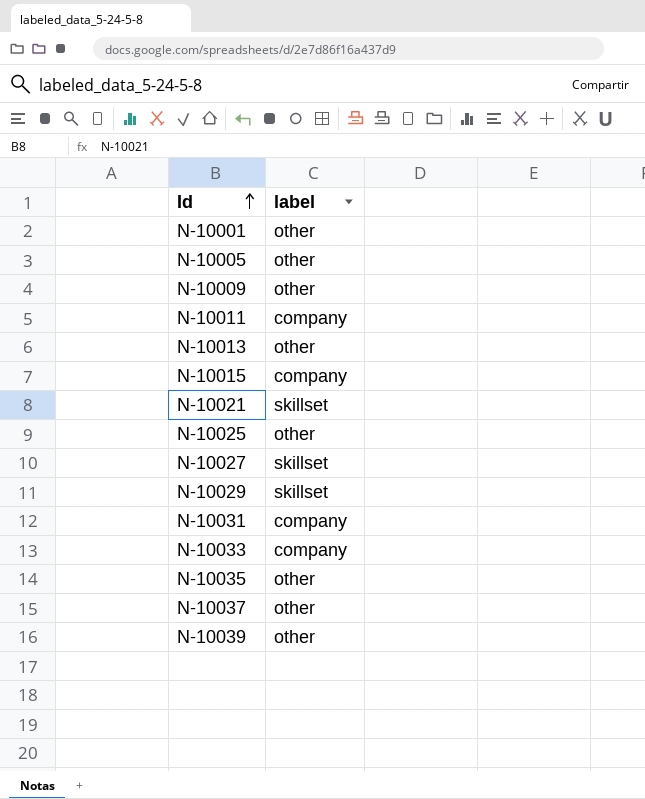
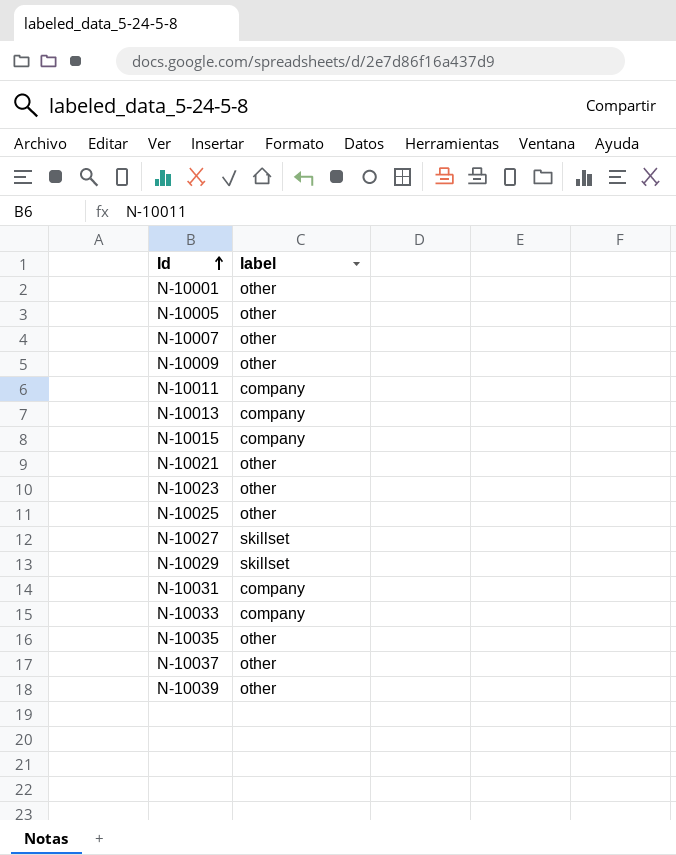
row N-10007: none -> other
N-10013 | label: other -> company
N-10021 | label: skillset -> other
row N-10023: none -> other

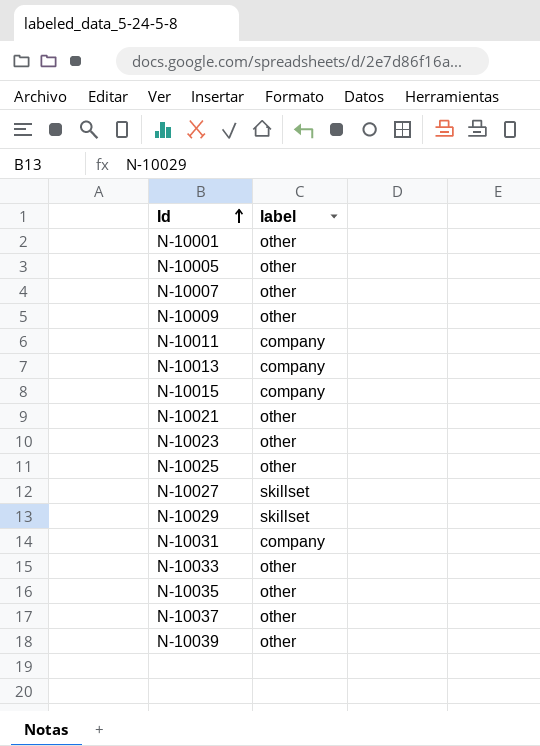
N-10033 | label: company -> other

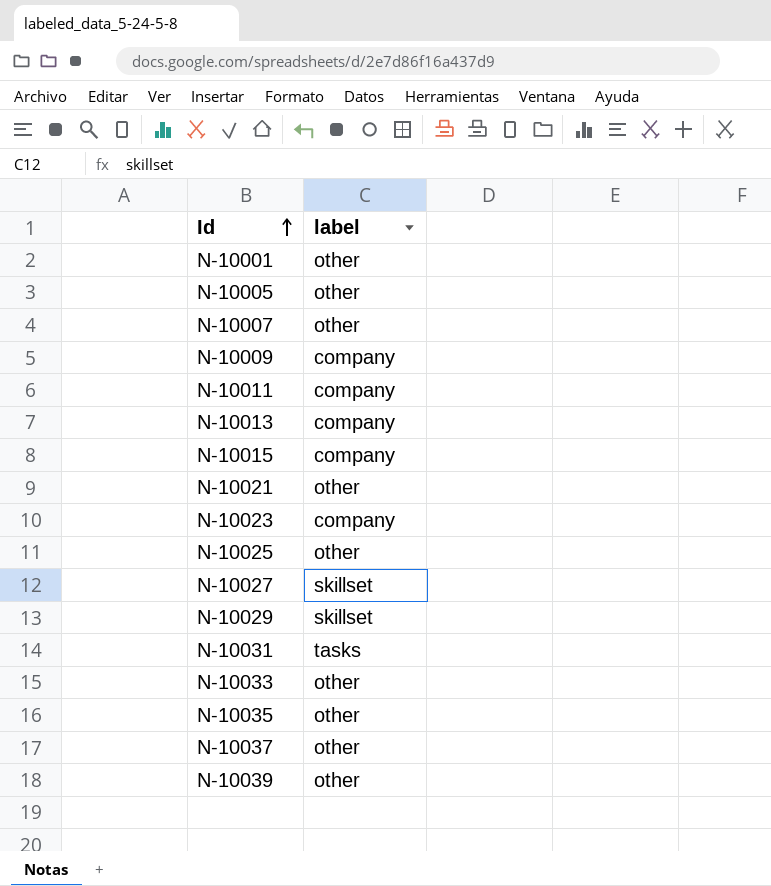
N-10009 | label: other -> company
N-10023 | label: other -> company
N-10031 | label: company -> tasks

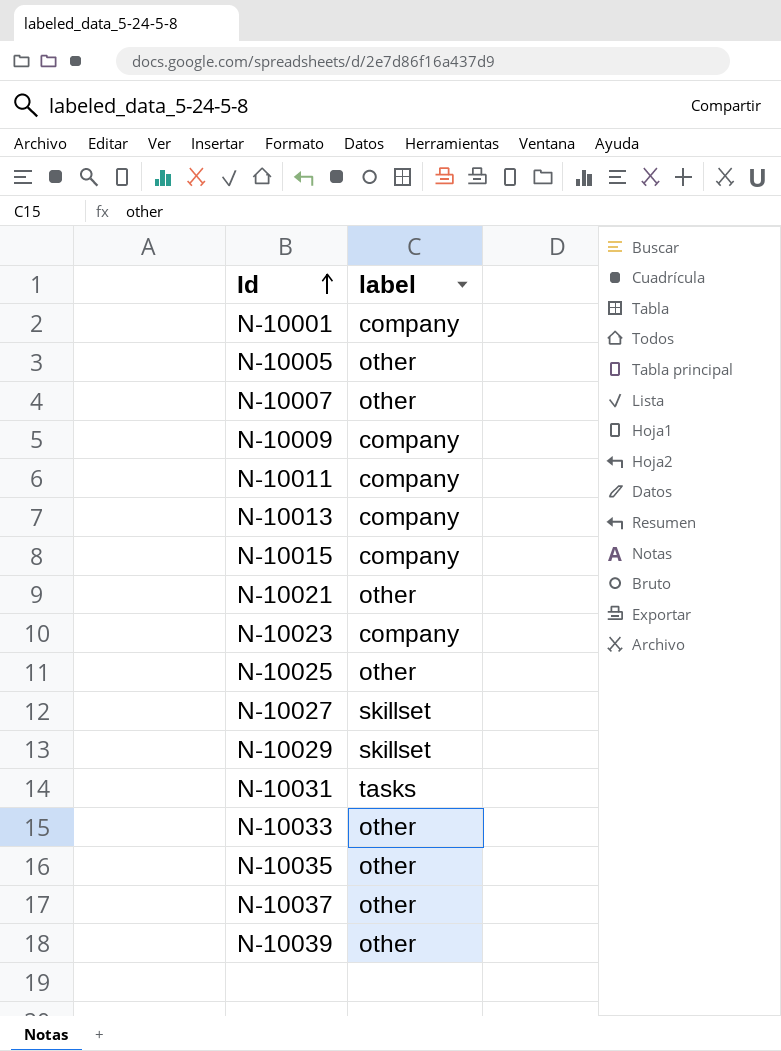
N-10001 | label: other -> company

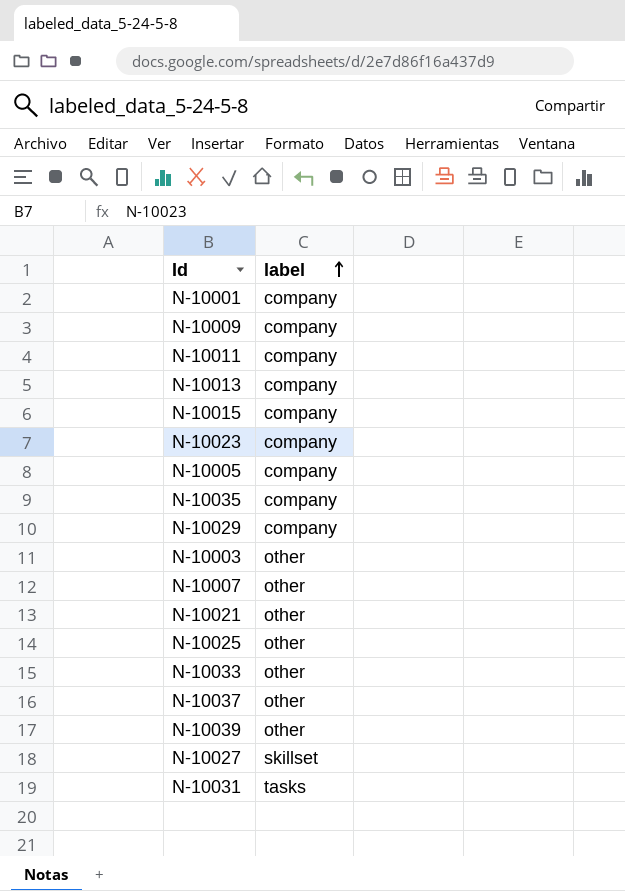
row order: Id ascending -> label ascending
N-10005 | label: other -> company
N-10035 | label: other -> company
N-10029 | label: skillset -> company
row N-10003: none -> other

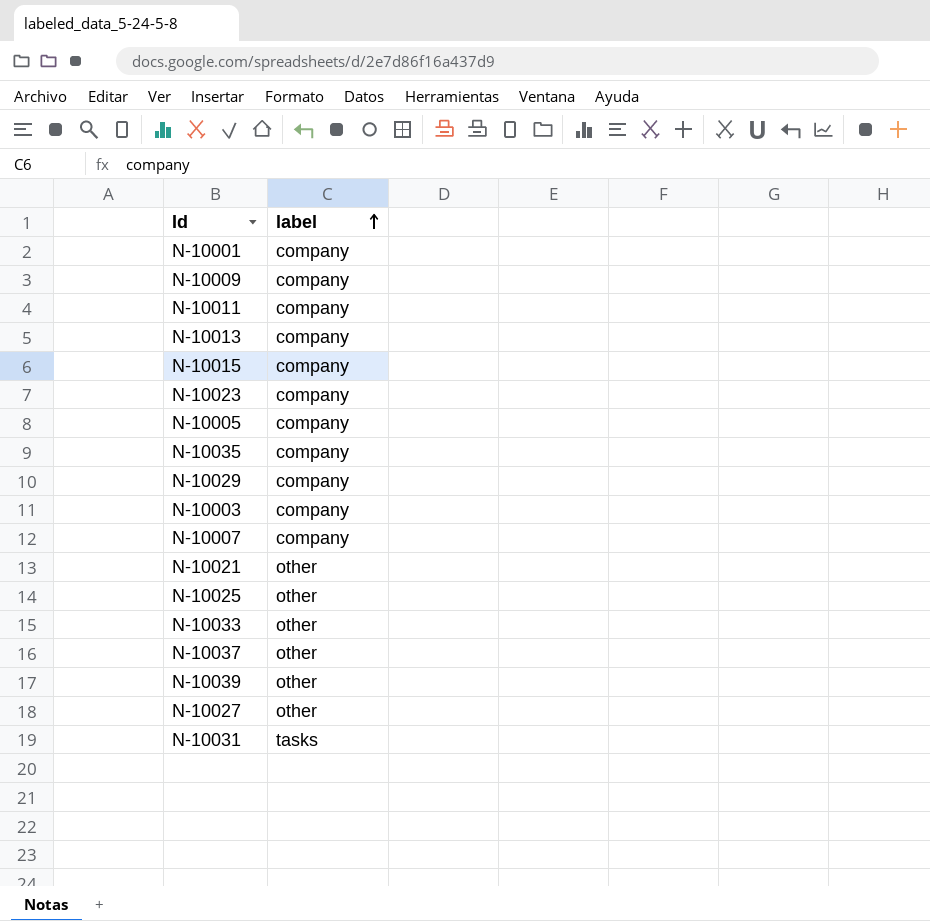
N-10003 | label: other -> company
N-10007 | label: other -> company
N-10027 | label: skillset -> other

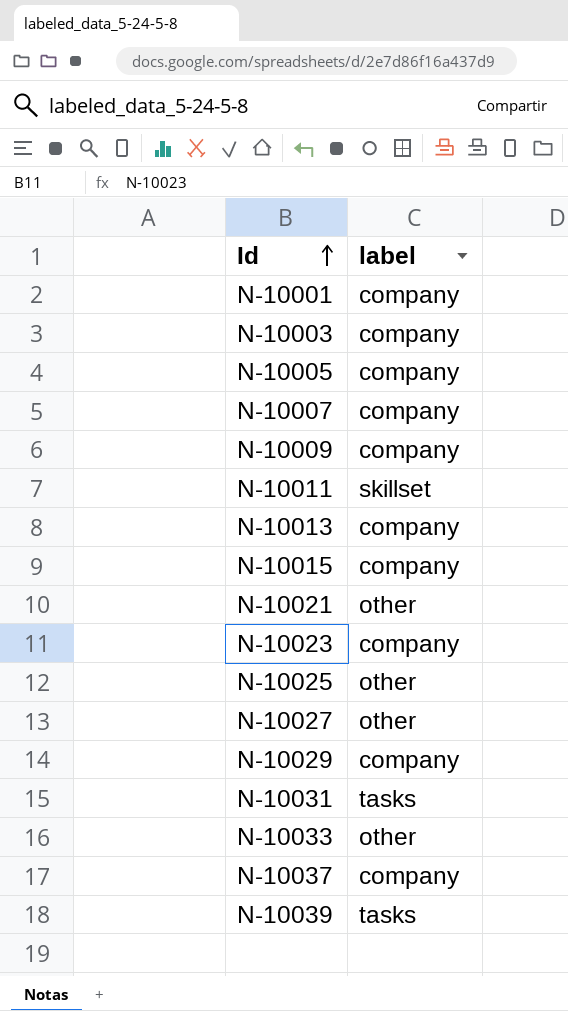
row order: label ascending -> Id ascending
row N-10035: company -> none
N-10011 | label: company -> skillset
N-10037 | label: other -> company
N-10039 | label: other -> tasks

